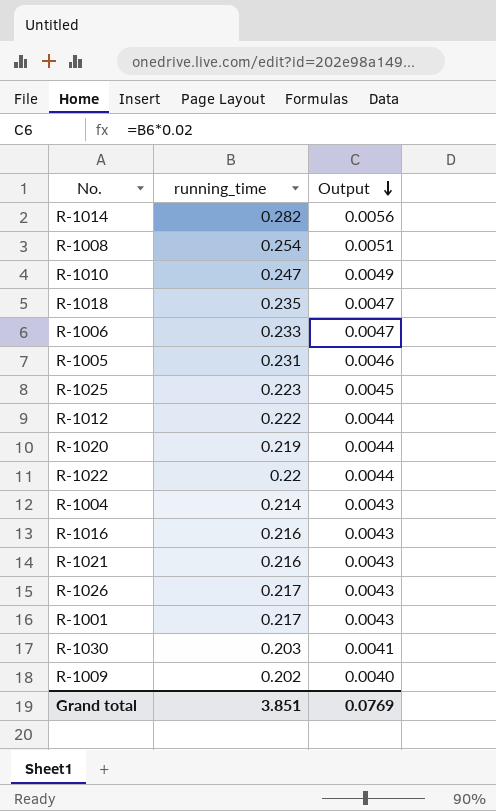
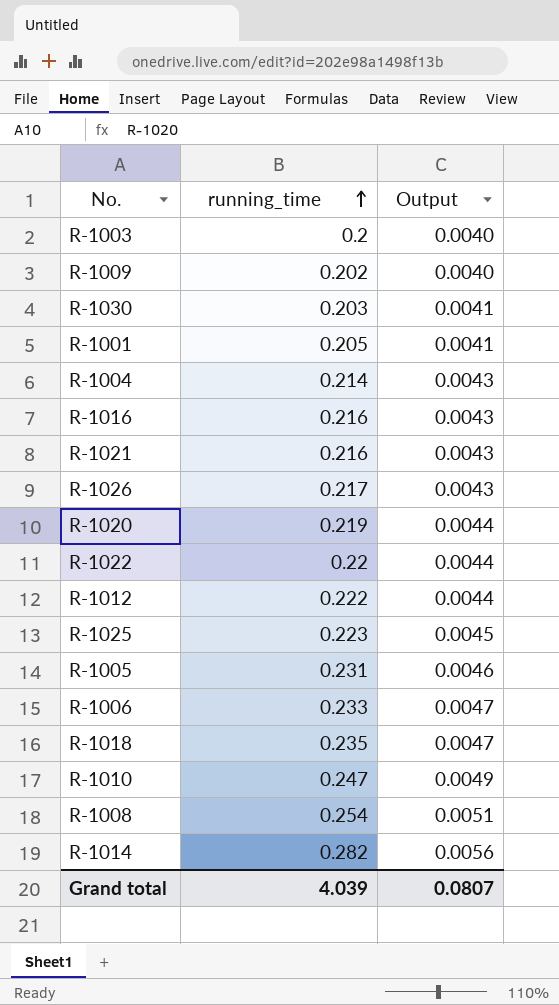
row order: Output descending -> running_time ascending
row R-1003: none -> 0.2 | 0.0040
R-1001 | running_time: 0.217 -> 0.205
R-1001 | Output: 0.0043 -> 0.0041
Grand total | running_time: 3.851 -> 4.039
Grand total | Output: 0.0769 -> 0.0807

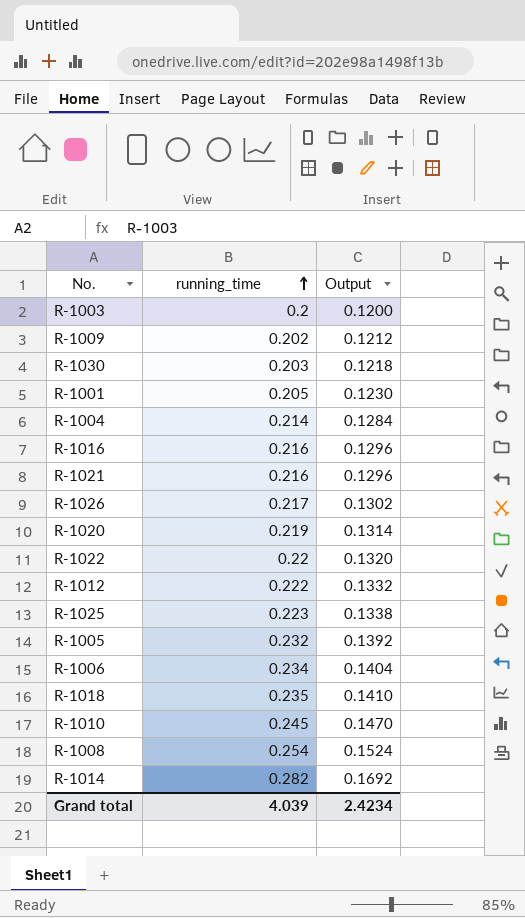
column Output | formula: [running_time] * 0.02 -> [running_time] * 0.6
R-1005 | running_time: 0.231 -> 0.232
R-1006 | running_time: 0.233 -> 0.234
R-1010 | running_time: 0.247 -> 0.245
Grand total | Output: 0.0807 -> 2.4234

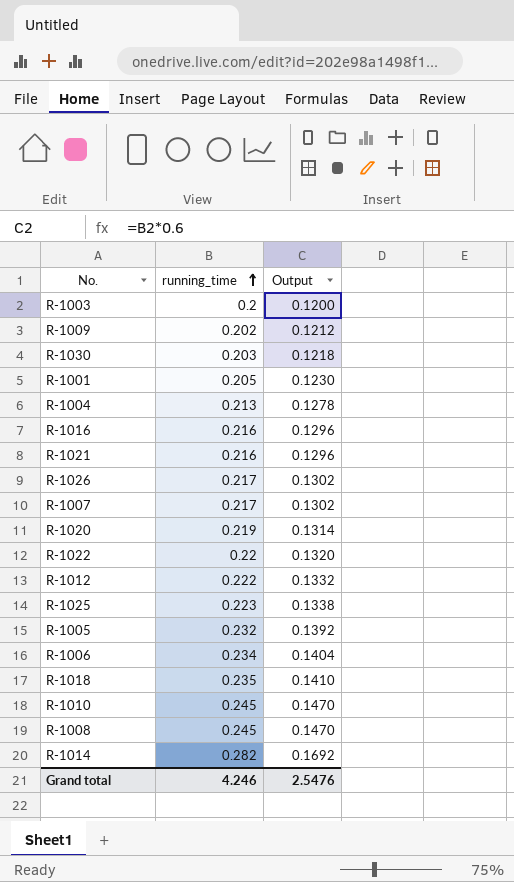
R-1004 | running_time: 0.214 -> 0.213
R-1004 | Output: 0.1284 -> 0.1278
row R-1007: none -> 0.217 | 0.1302
R-1008 | running_time: 0.254 -> 0.245
R-1008 | Output: 0.1524 -> 0.1470
Grand total | running_time: 4.039 -> 4.246
Grand total | Output: 2.4234 -> 2.5476

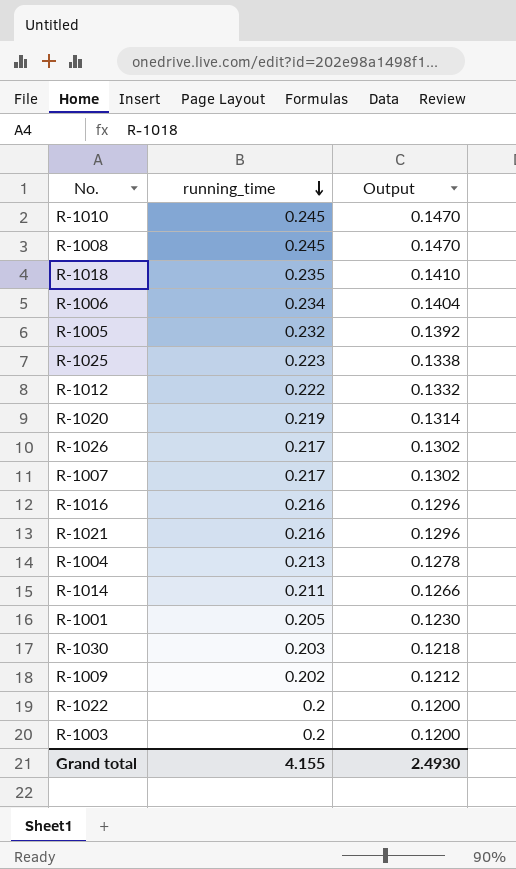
row order: running_time ascending -> running_time descending
R-1014 | running_time: 0.282 -> 0.211
R-1014 | Output: 0.1692 -> 0.1266
R-1022 | running_time: 0.22 -> 0.2
R-1022 | Output: 0.1320 -> 0.1200
Grand total | running_time: 4.246 -> 4.155
Grand total | Output: 2.5476 -> 2.4930

